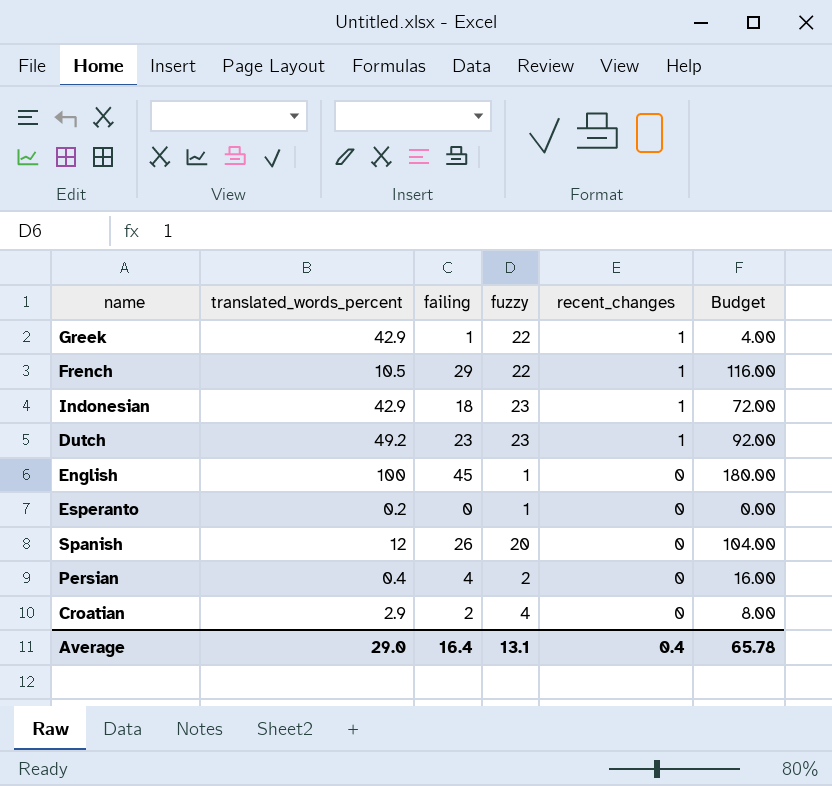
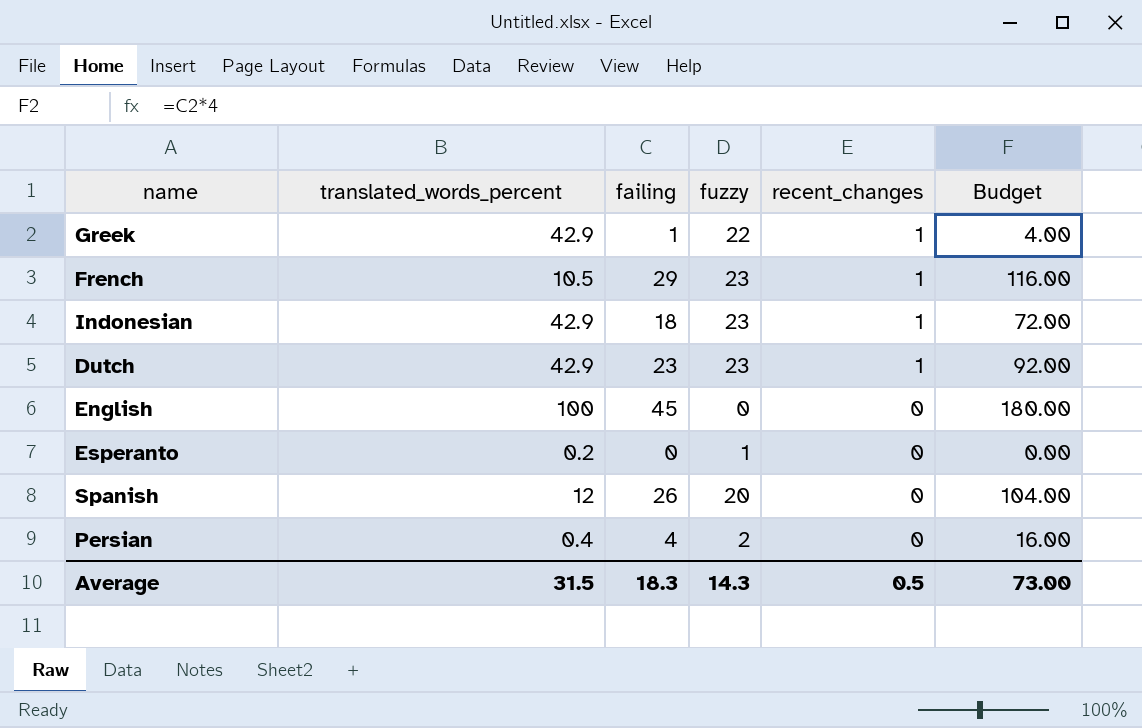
row Croatian: 2.9 | 2 | 4 | 0 | 8.00 -> none
French | fuzzy: 22 -> 23
Dutch | translated_words_percent: 49.2 -> 42.9
English | fuzzy: 1 -> 0
Average | translated_words_percent: 29.0 -> 31.5
Average | failing: 16.4 -> 18.3
Average | fuzzy: 13.1 -> 14.3
Average | recent_changes: 0.4 -> 0.5
Average | Budget: 65.78 -> 73.00

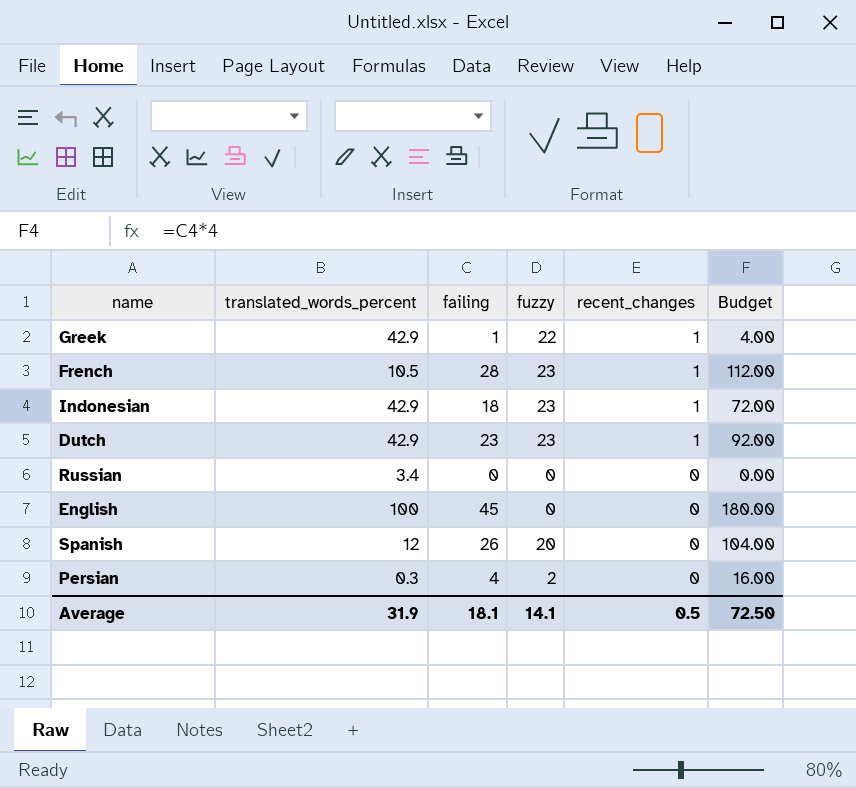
row Esperanto: 0.2 | 0 | 1 | 0 | 0.00 -> none
French | failing: 29 -> 28
French | Budget: 116.00 -> 112.00
row Russian: none -> 3.4 | 0 | 0 | 0 | 0.00
Persian | translated_words_percent: 0.4 -> 0.3
Average | translated_words_percent: 31.5 -> 31.9
Average | failing: 18.3 -> 18.1
Average | fuzzy: 14.3 -> 14.1
Average | Budget: 73.00 -> 72.50

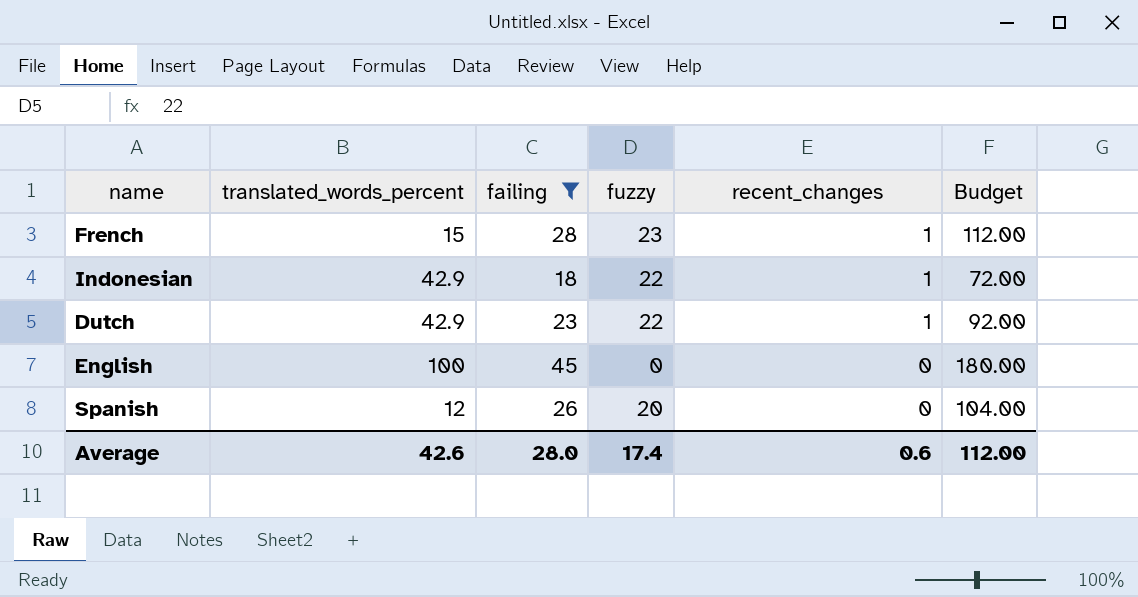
filter: none -> failing >= 18
French | translated_words_percent: 10.5 -> 15
Indonesian | fuzzy: 23 -> 22
Dutch | fuzzy: 23 -> 22
Average | translated_words_percent: 31.9 -> 42.6
Average | failing: 18.1 -> 28.0
Average | fuzzy: 14.1 -> 17.4
Average | recent_changes: 0.5 -> 0.6
Average | Budget: 72.50 -> 112.00

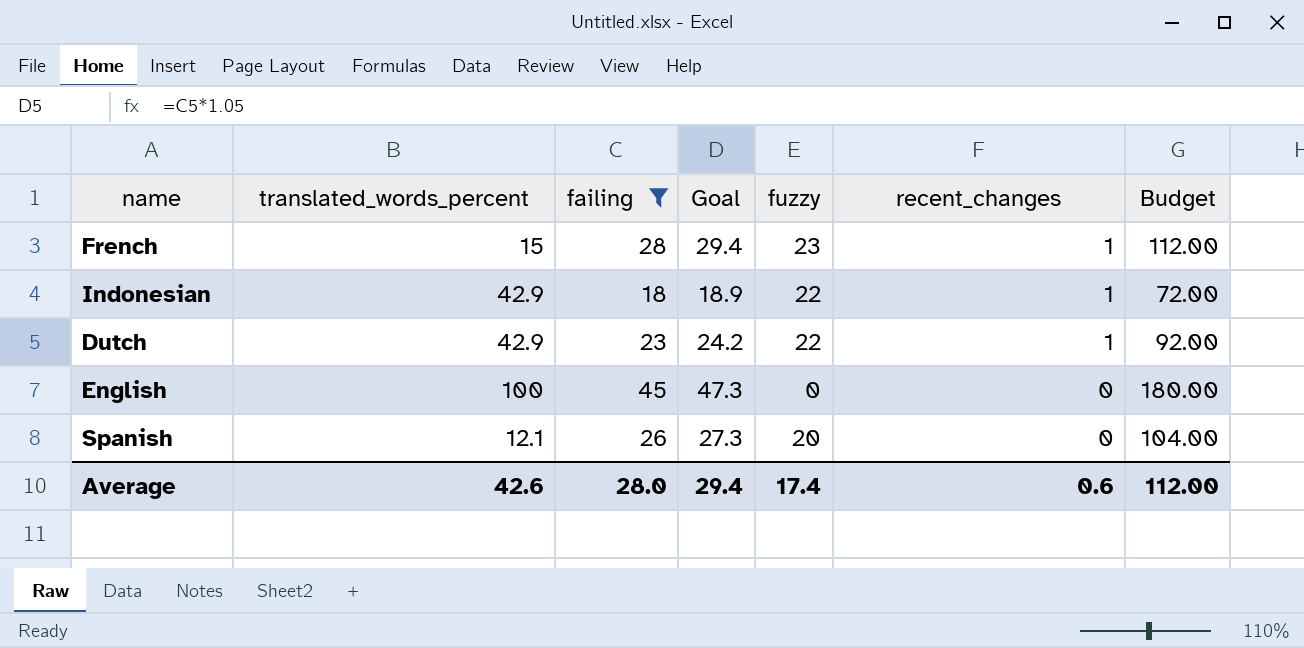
column Goal | formula: none -> [failing] * 1.05
Spanish | translated_words_percent: 12 -> 12.1

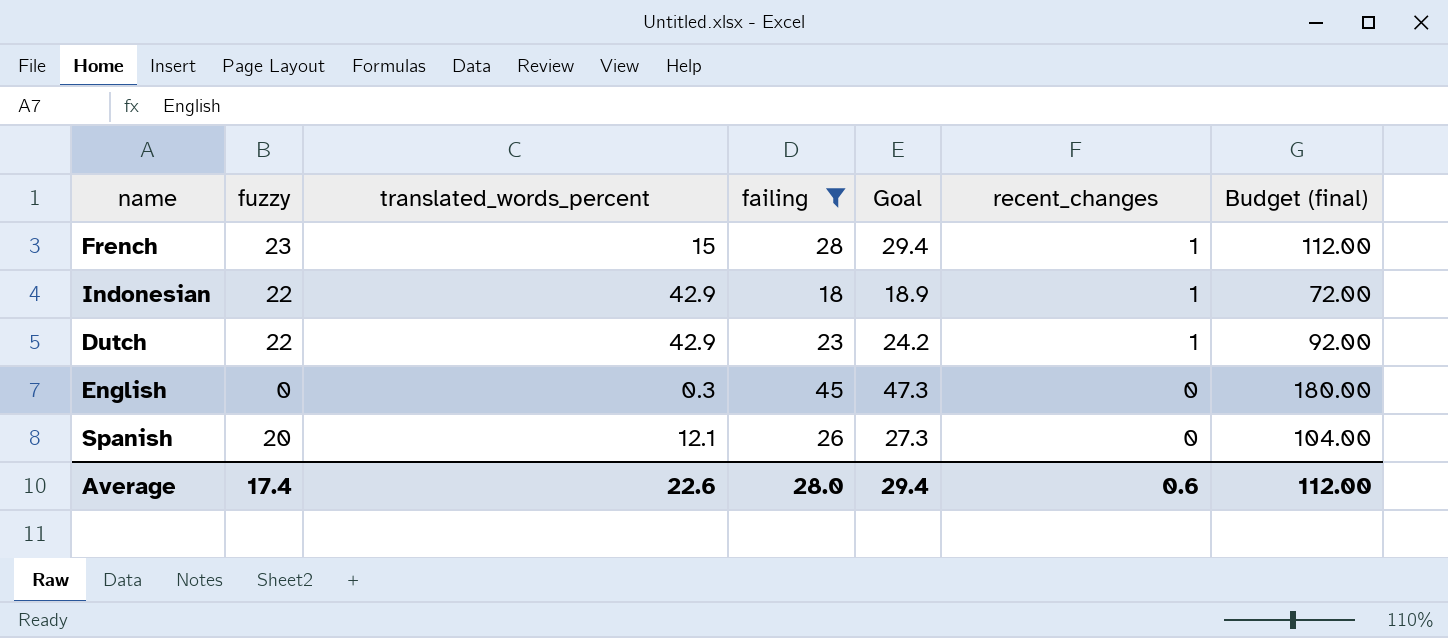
column fuzzy | position: 5 -> 2
column name: Budget -> Budget (final)
English | translated_words_percent: 100 -> 0.3
Average | translated_words_percent: 42.6 -> 22.6

